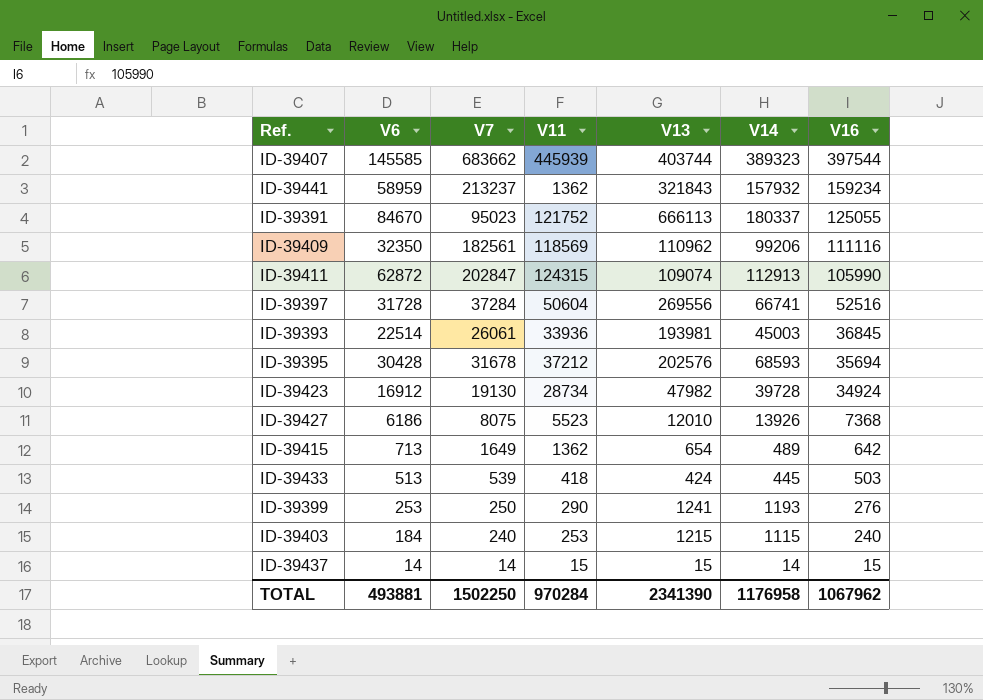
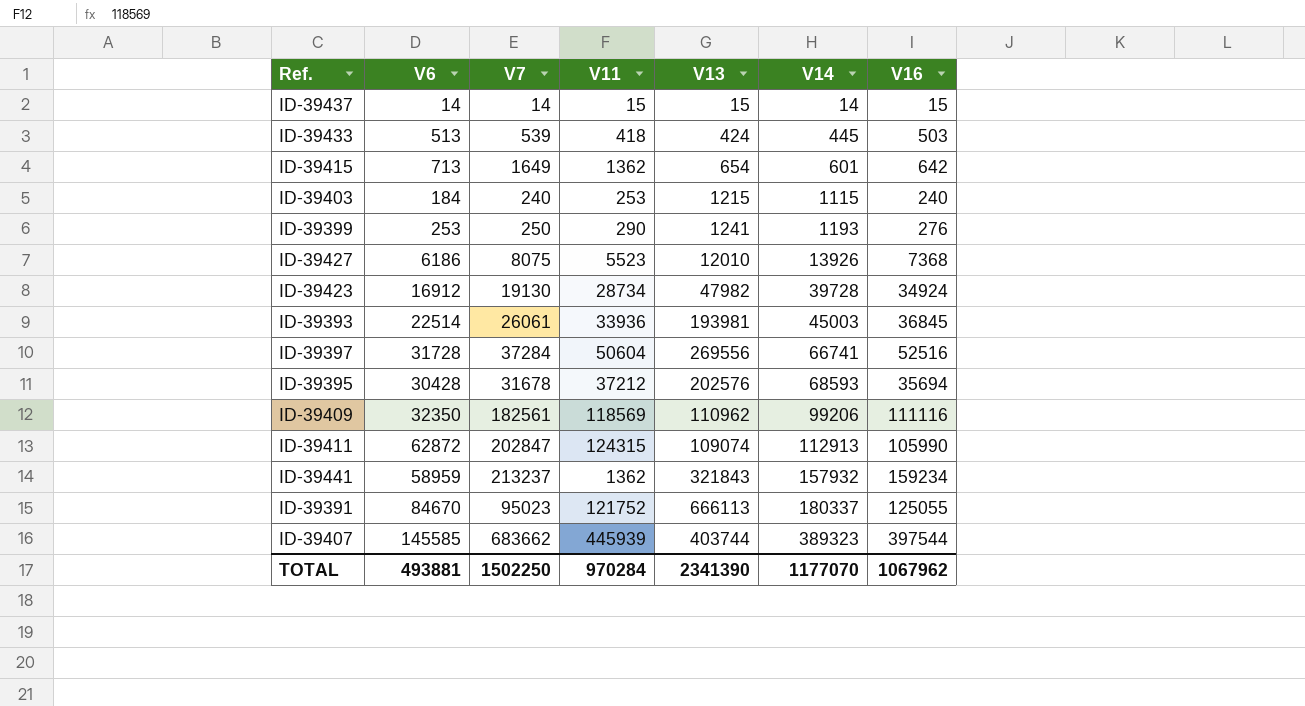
row order: V16 descending -> V14 ascending
ID-39415 | V14: 489 -> 601
TOTAL | V14: 1176958 -> 1177070

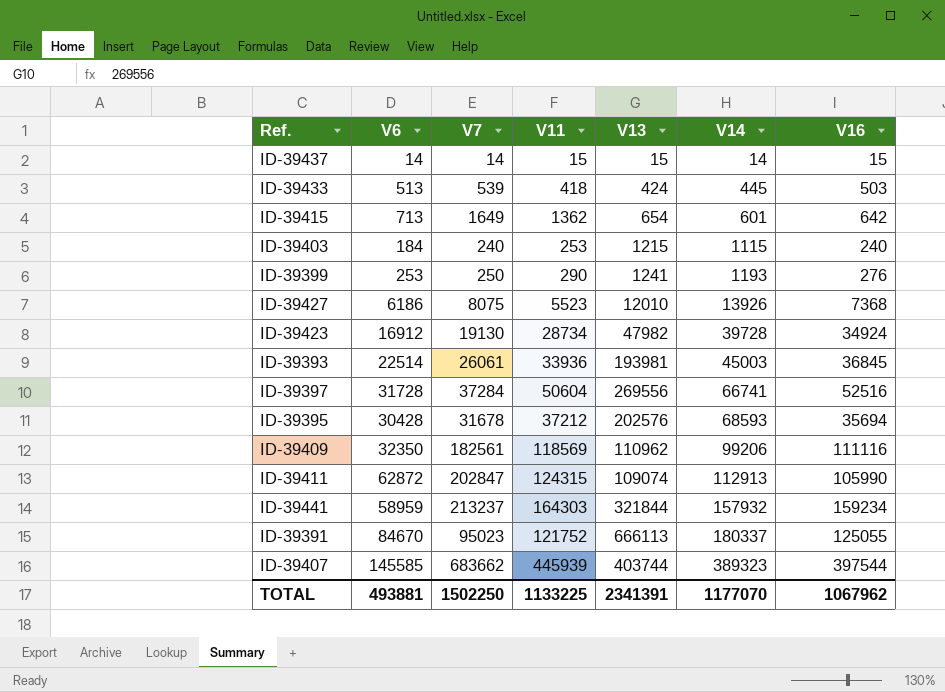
ID-39441 | V11: 1362 -> 164303
ID-39441 | V13: 321843 -> 321844
TOTAL | V11: 970284 -> 1133225
TOTAL | V13: 2341390 -> 2341391

